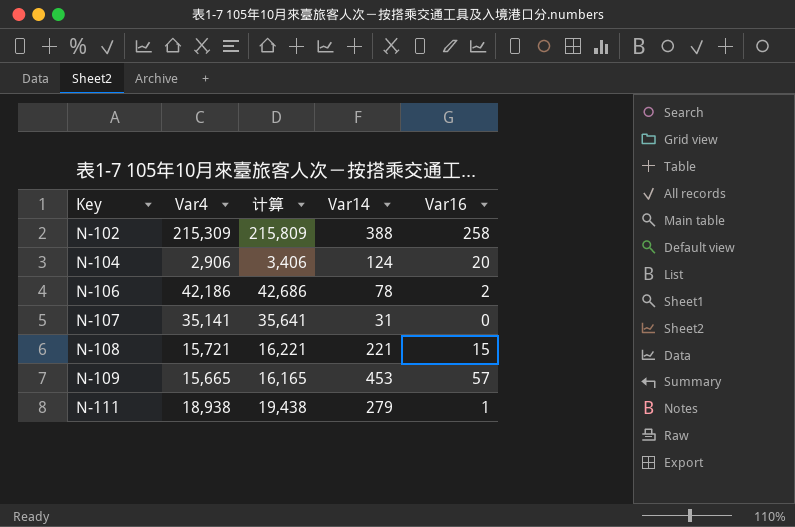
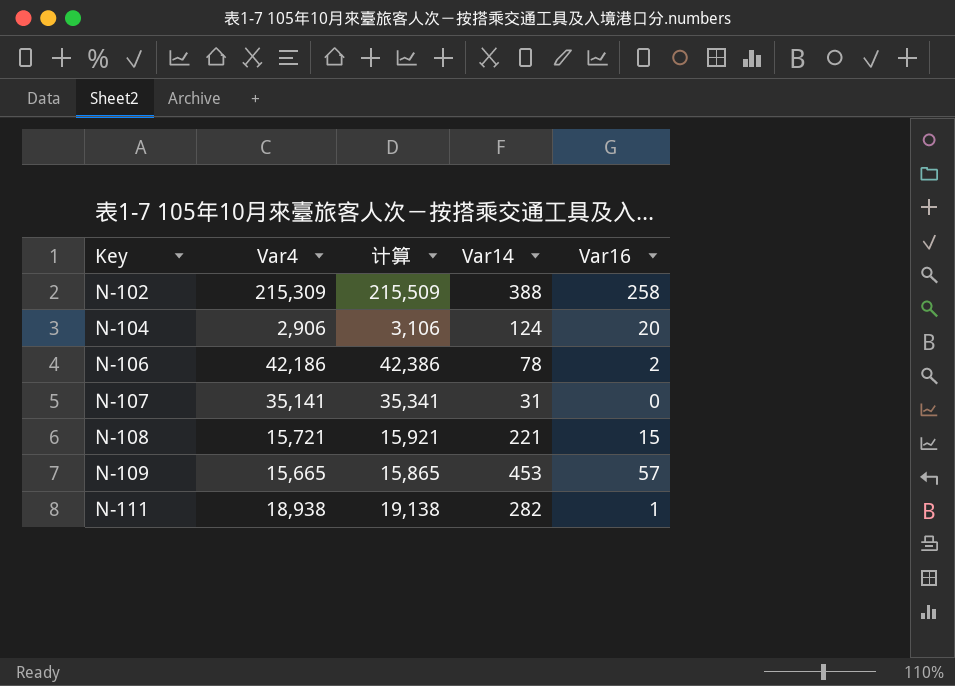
column 计算 | formula: [Var4] + 500 -> [Var4] + 200
N-111 | Var14: 279 -> 282

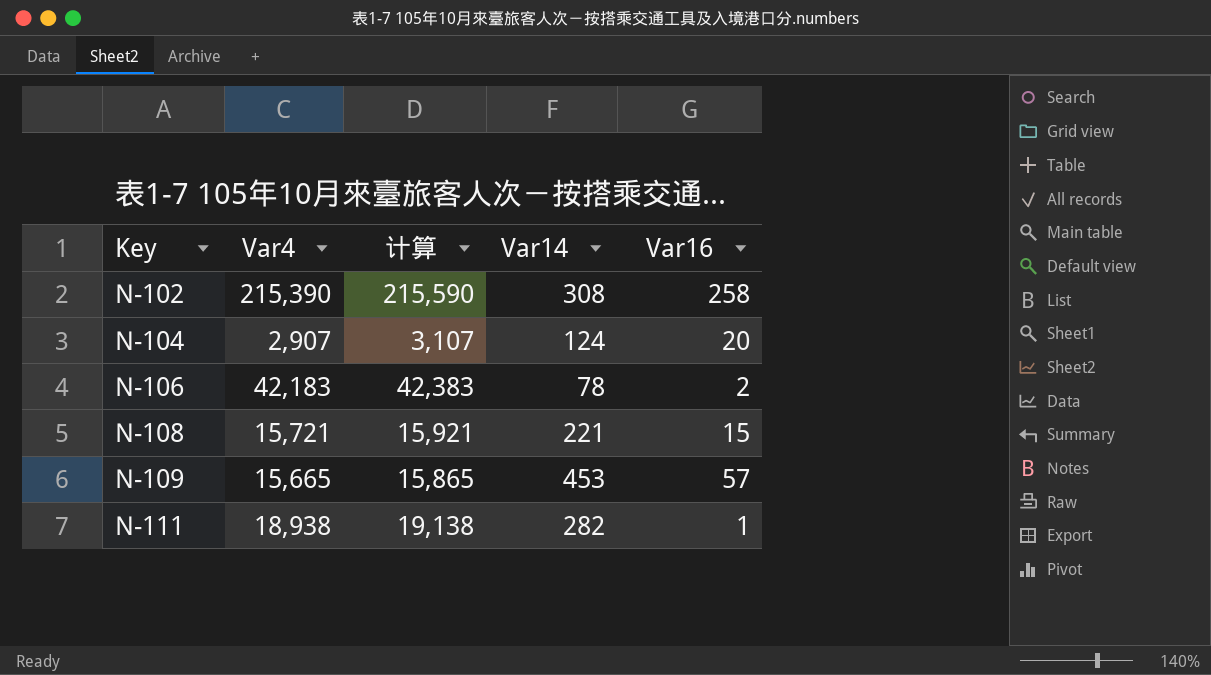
row N-107: 35,141 | 35,341 | 31 | 0 -> none
N-102 | Var4: 215,309 -> 215,390
N-102 | 计算: 215,509 -> 215,590
N-102 | Var14: 388 -> 308
N-104 | Var4: 2,906 -> 2,907
N-104 | 计算: 3,106 -> 3,107
N-106 | Var4: 42,186 -> 42,183
N-106 | 计算: 42,386 -> 42,383

